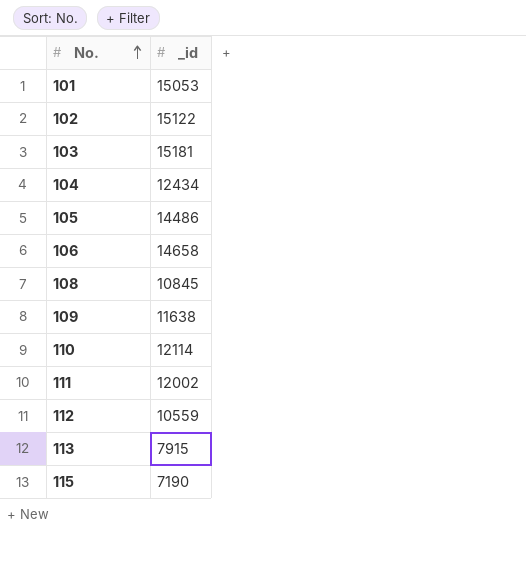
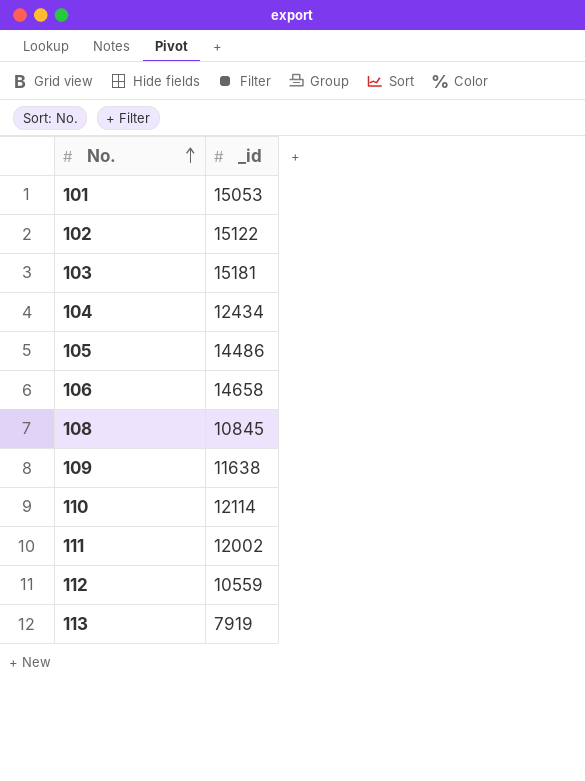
row 115: 7190 -> none
113 | _id: 7915 -> 7919

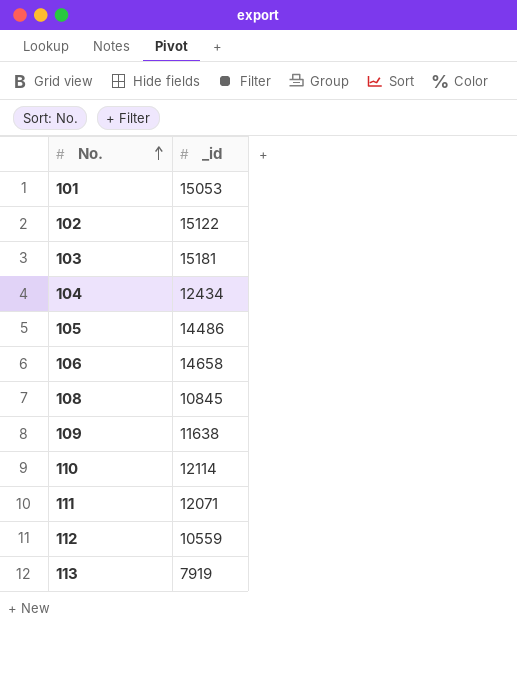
111 | _id: 12002 -> 12071

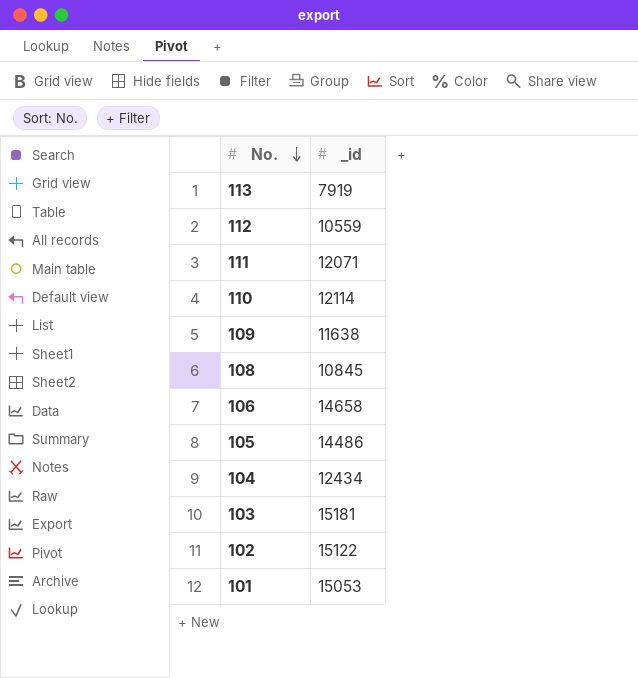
row order: No. ascending -> No. descending

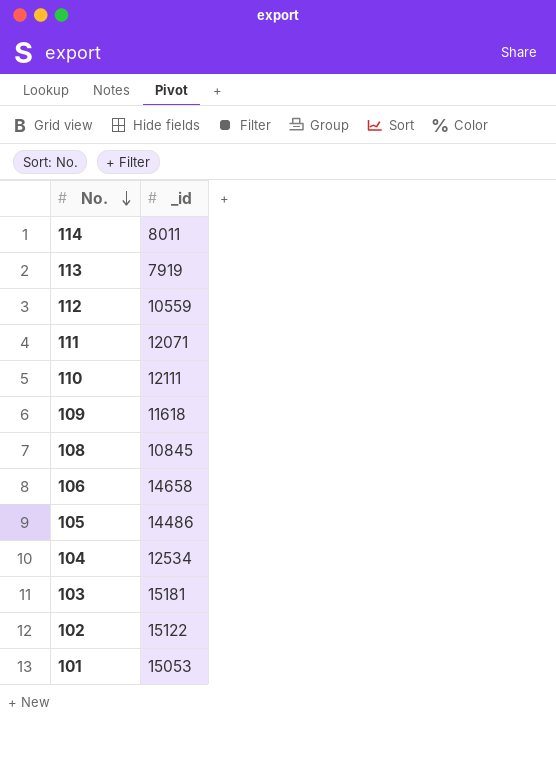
row 114: none -> 8011
110 | _id: 12114 -> 12111
109 | _id: 11638 -> 11618
104 | _id: 12434 -> 12534

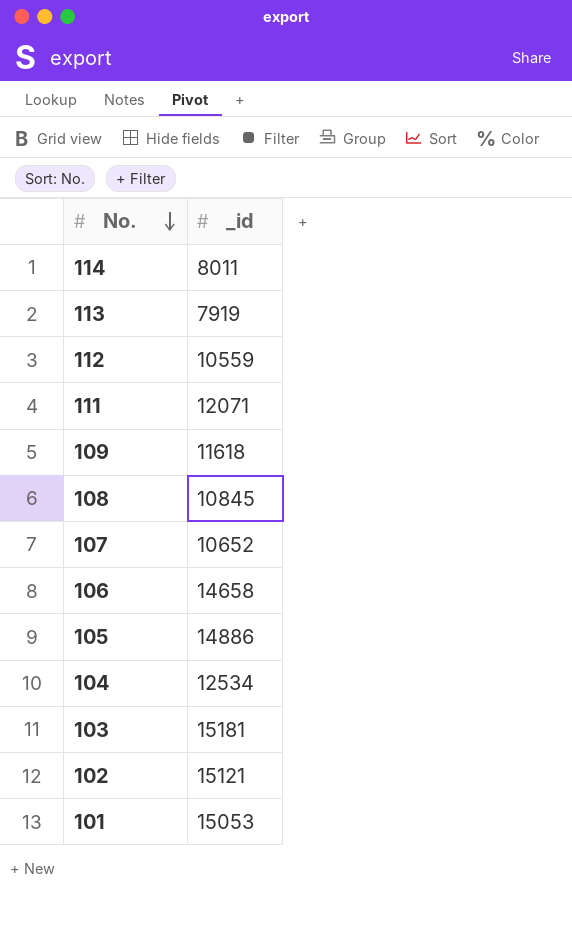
row 110: 12111 -> none
row 107: none -> 10652
105 | _id: 14486 -> 14886
102 | _id: 15122 -> 15121

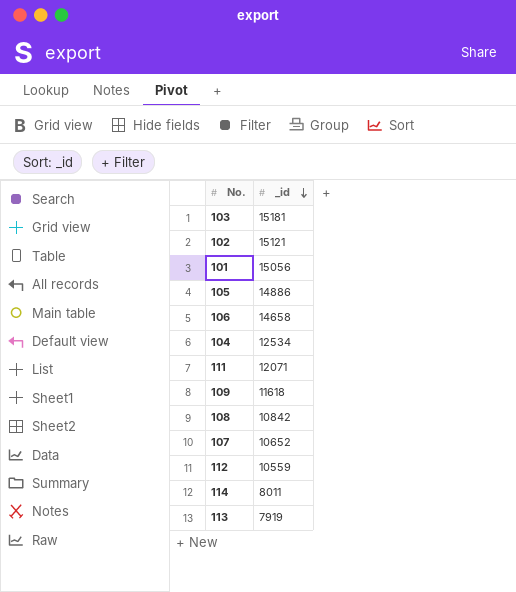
row order: No. descending -> _id descending
101 | _id: 15053 -> 15056
108 | _id: 10845 -> 10842

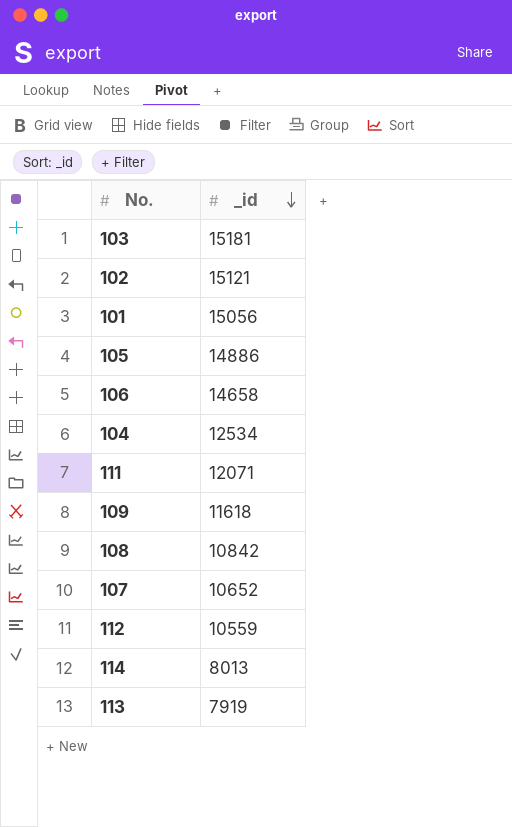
114 | _id: 8011 -> 8013

